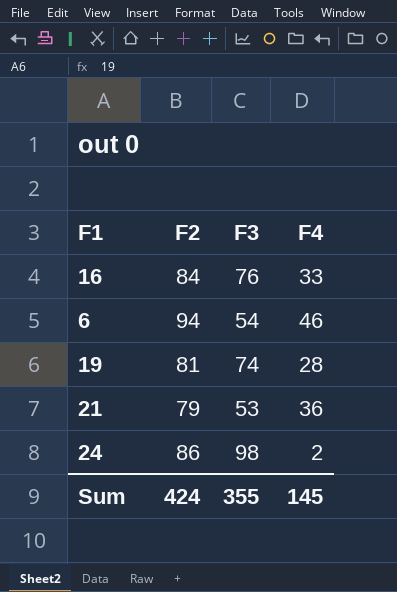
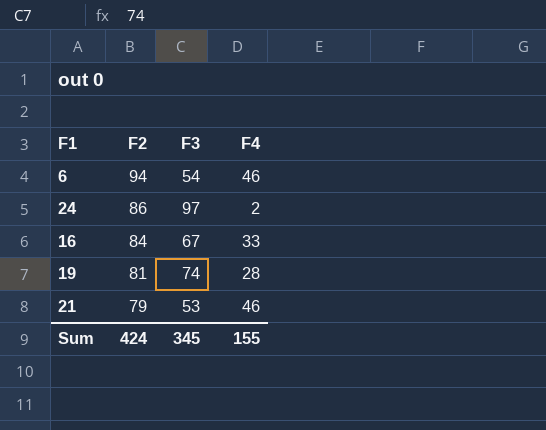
row order: none -> F2 descending
24 | F3: 98 -> 97
16 | F3: 76 -> 67
21 | F4: 36 -> 46
Sum | F3: 355 -> 345
Sum | F4: 145 -> 155

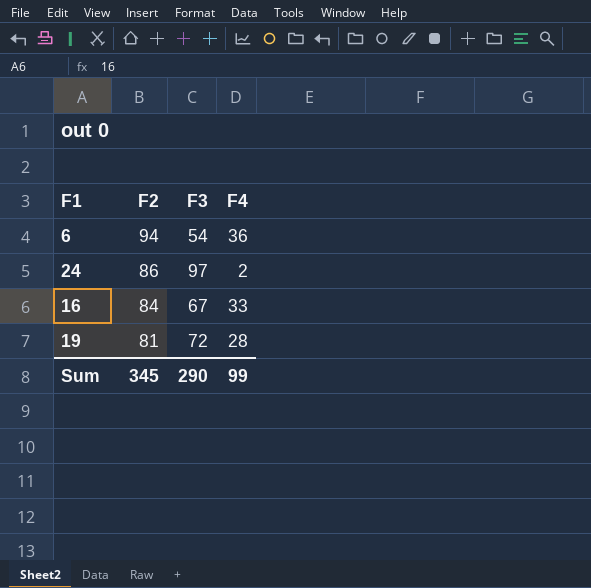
row 21: 79 | 53 | 46 -> none
6 | F4: 46 -> 36
19 | F3: 74 -> 72
Sum | F2: 424 -> 345
Sum | F3: 345 -> 290
Sum | F4: 155 -> 99

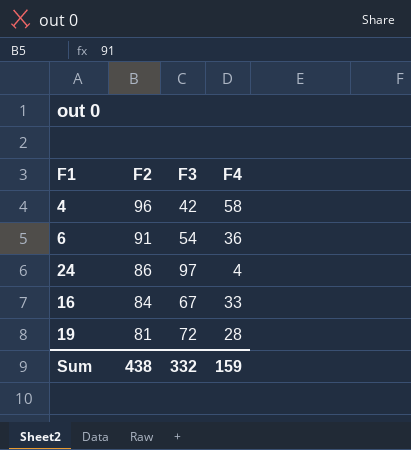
row 4: none -> 96 | 42 | 58
6 | F2: 94 -> 91
24 | F4: 2 -> 4
Sum | F2: 345 -> 438
Sum | F3: 290 -> 332
Sum | F4: 99 -> 159

